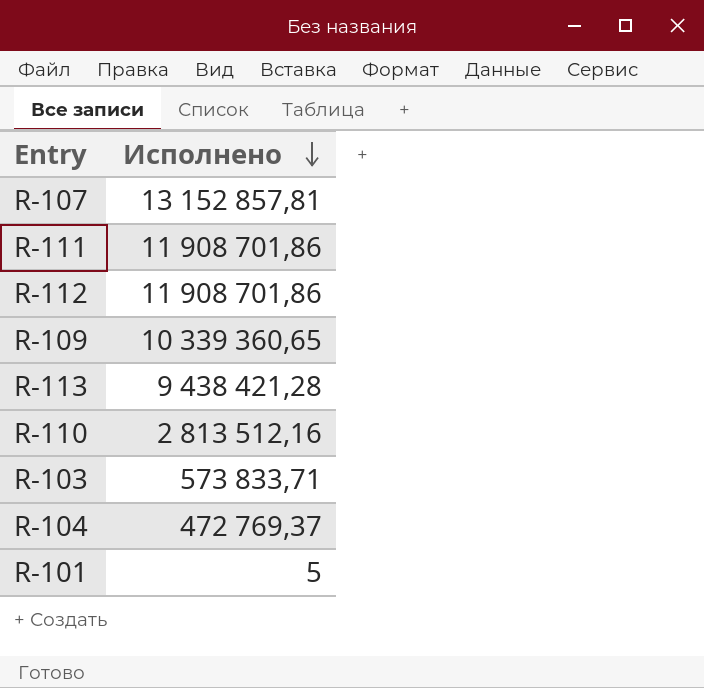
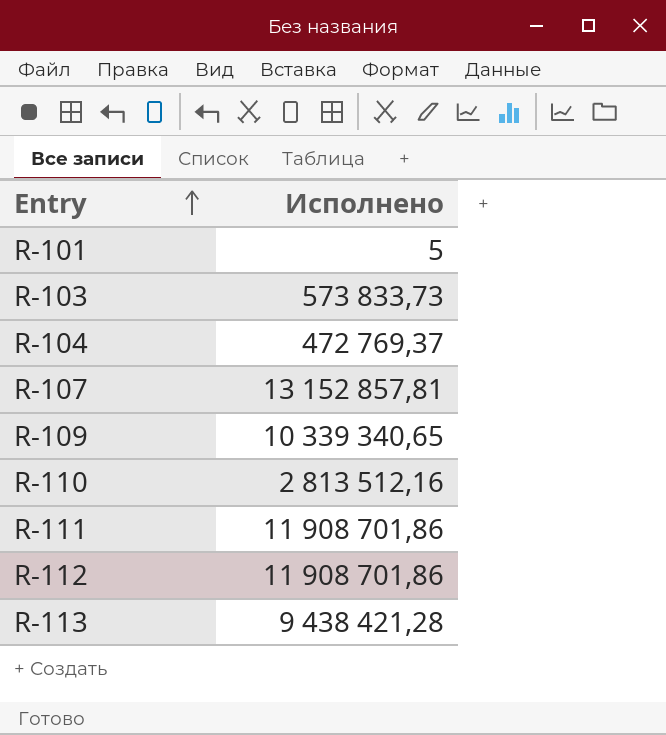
row order: Исполнено descending -> Entry ascending
R-103 | Исполнено: 573 833,71 -> 573 833,73
R-109 | Исполнено: 10 339 360,65 -> 10 339 340,65

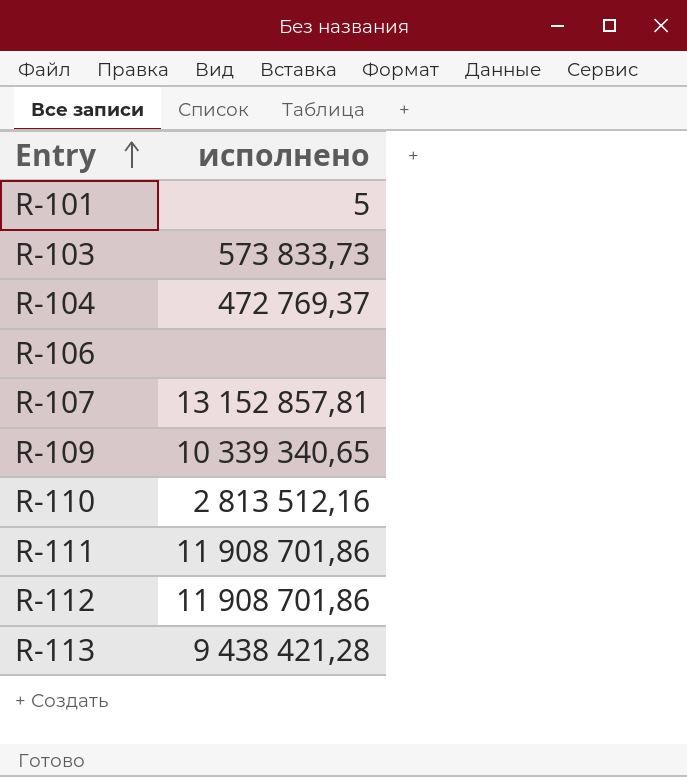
column name: Исполнено -> исполнено
row R-106: none -> none

